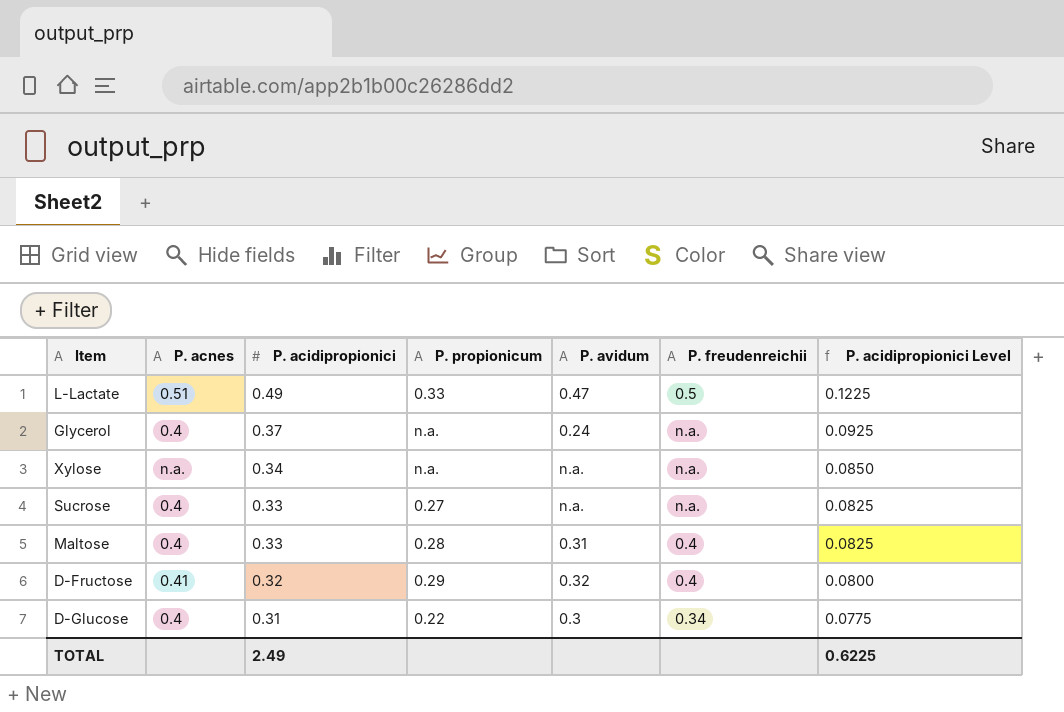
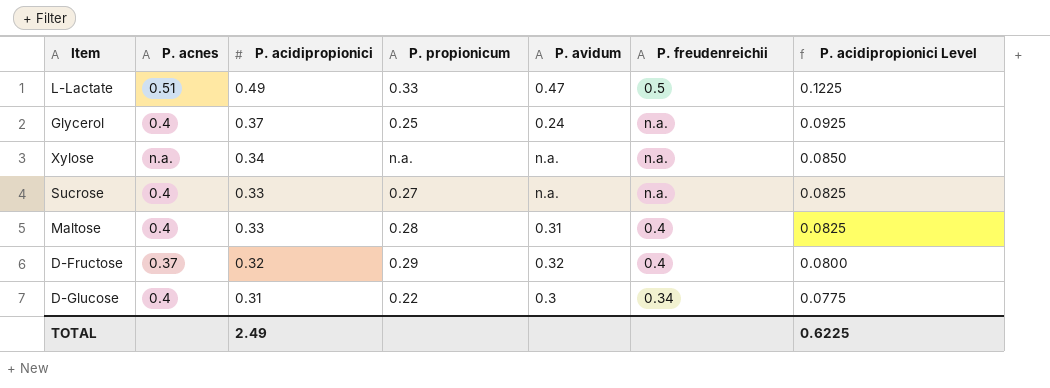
Glycerol | P. propionicum: n.a. -> 0.25
D-Fructose | P. acnes: 0.41 -> 0.37

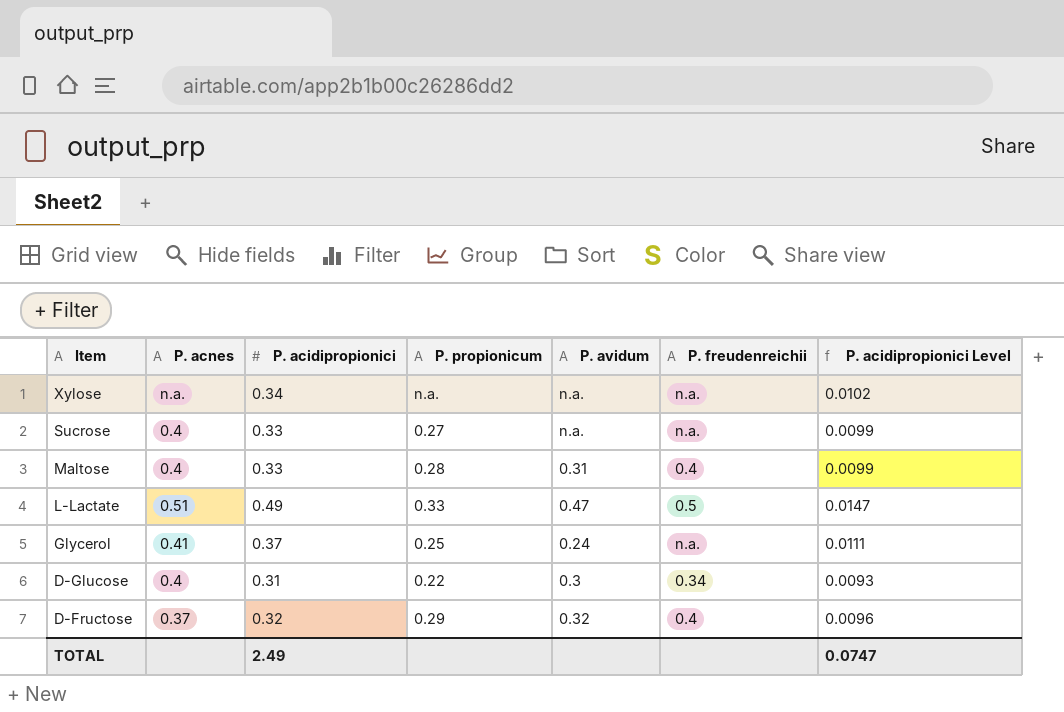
row order: P. acidipropionici descending -> Item descending
column P. acidipropionici Level | formula: [P. acidipropionici] * 0.25 -> [P. acidipropionici] * 0.03
Glycerol | P. acnes: 0.4 -> 0.41
TOTAL | P. acidipropionici Level: 0.6225 -> 0.0747

